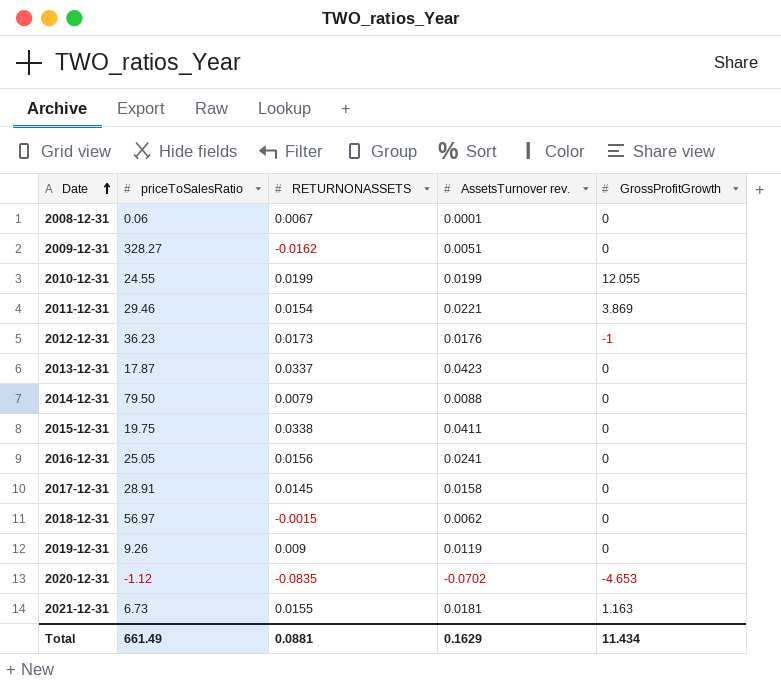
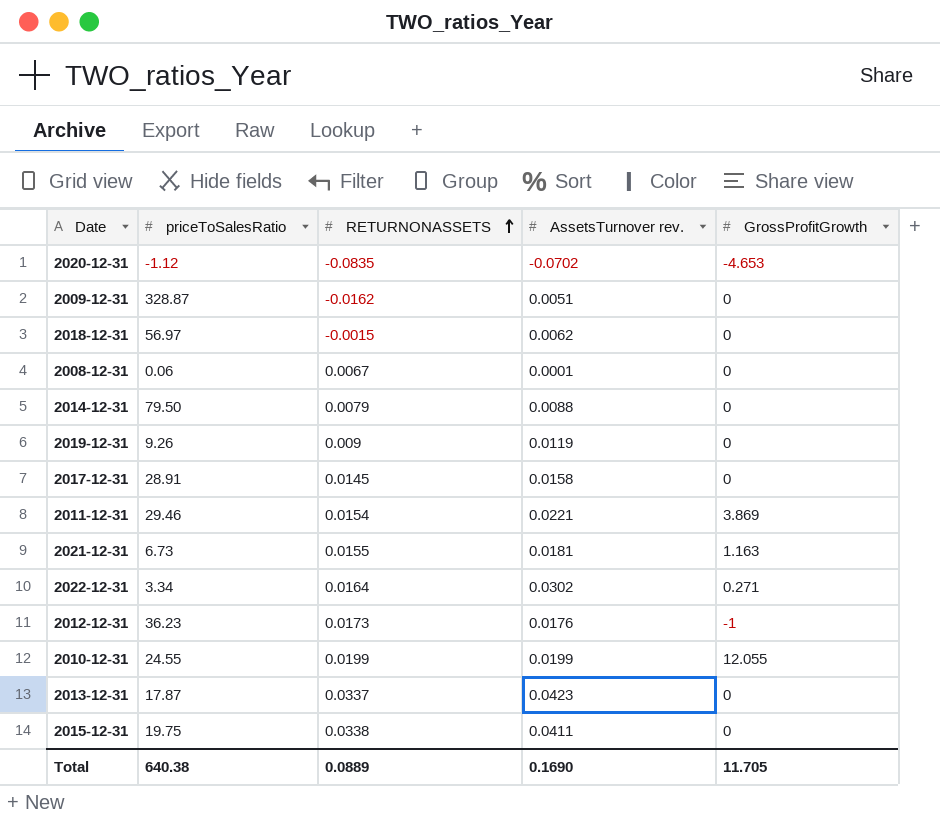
row order: Date ascending -> RETURNONASSETS ascending
row 2016-12-31: 25.05 | 0.0156 | 0.0241 | 0 -> none
2009-12-31 | priceToSalesRatio: 328.27 -> 328.87
row 2022-12-31: none -> 3.34 | 0.0164 | 0.0302 | 0.271
Total | priceToSalesRatio: 661.49 -> 640.38
Total | RETURNONASSETS: 0.0881 -> 0.0889
Total | AssetsTurnover rev.: 0.1629 -> 0.1690
Total | GrossProfitGrowth: 11.434 -> 11.705

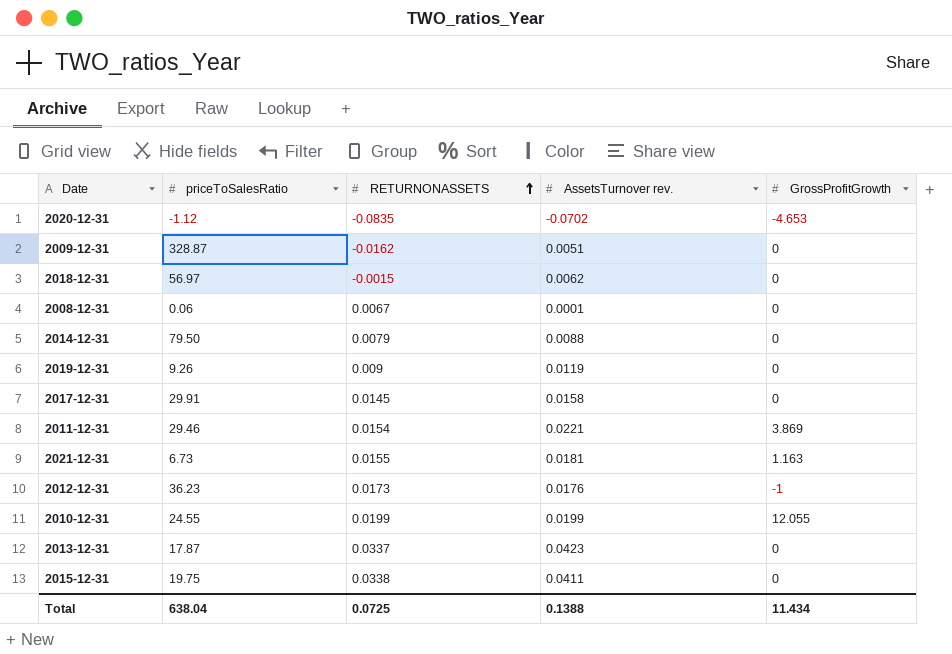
row 2022-12-31: 3.34 | 0.0164 | 0.0302 | 0.271 -> none
2017-12-31 | priceToSalesRatio: 28.91 -> 29.91
Total | priceToSalesRatio: 640.38 -> 638.04
Total | RETURNONASSETS: 0.0889 -> 0.0725
Total | AssetsTurnover rev.: 0.1690 -> 0.1388
Total | GrossProfitGrowth: 11.705 -> 11.434

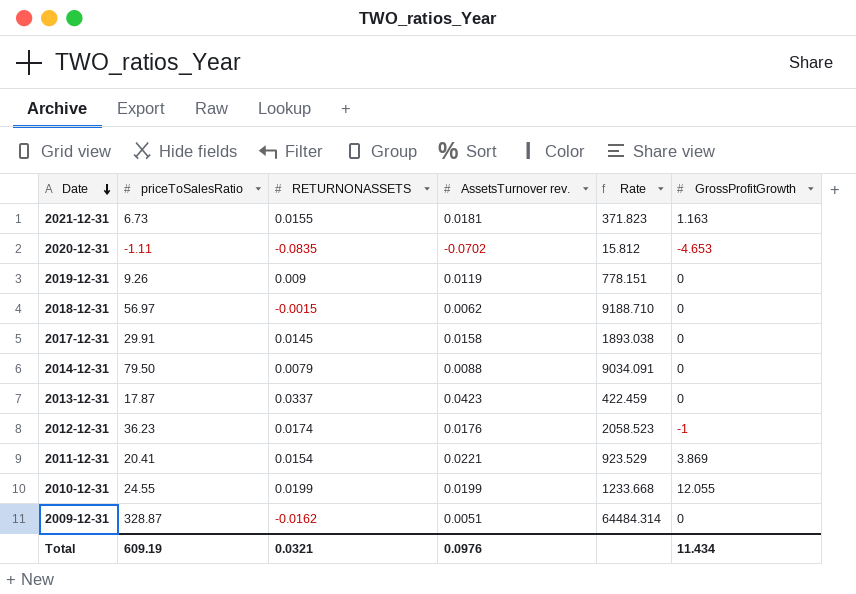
row order: RETURNONASSETS ascending -> Date descending
column Rate | formula: none -> [priceToSalesRatio] / [AssetsTurnover rev.]
row 2008-12-31: 0.06 | 0.0067 | 0.0001 | 0 -> none
row 2015-12-31: 19.75 | 0.0338 | 0.0411 | 0 -> none
2020-12-31 | priceToSalesRatio: -1.12 -> -1.11
2012-12-31 | RETURNONASSETS: 0.0173 -> 0.0174
2011-12-31 | priceToSalesRatio: 29.46 -> 20.41
Total | priceToSalesRatio: 638.04 -> 609.19
Total | RETURNONASSETS: 0.0725 -> 0.0321
Total | AssetsTurnover rev.: 0.1388 -> 0.0976

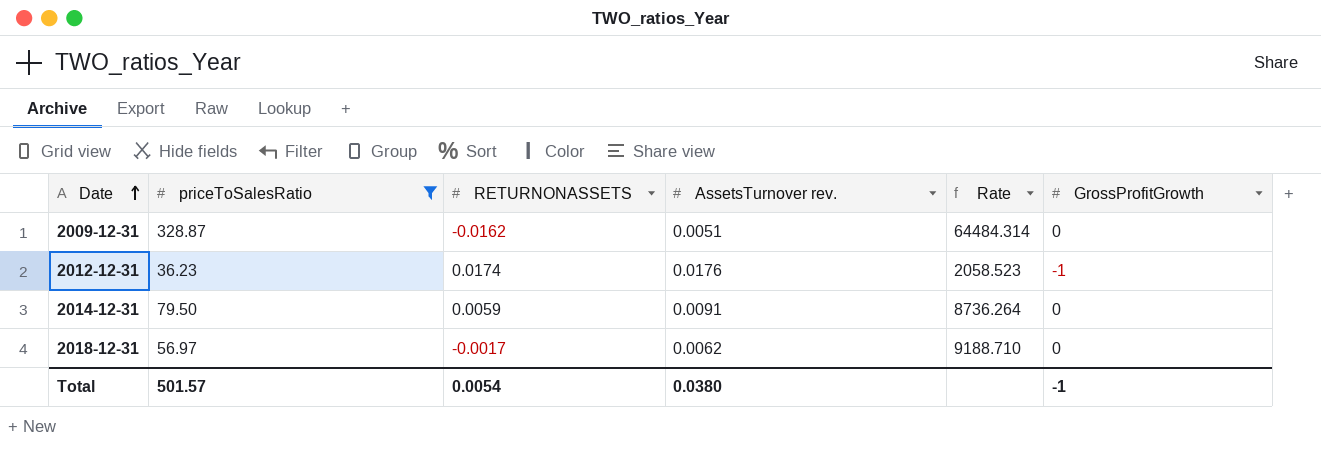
filter: none -> priceToSalesRatio >= 36.23
row order: Date descending -> Date ascending
2014-12-31 | RETURNONASSETS: 0.0079 -> 0.0059
2014-12-31 | AssetsTurnover rev.: 0.0088 -> 0.0091
2014-12-31 | Rate: 9034.091 -> 8736.264
2018-12-31 | RETURNONASSETS: -0.0015 -> -0.0017
Total | priceToSalesRatio: 609.19 -> 501.57
Total | RETURNONASSETS: 0.0321 -> 0.0054
Total | AssetsTurnover rev.: 0.0976 -> 0.0380
Total | GrossProfitGrowth: 11.434 -> -1

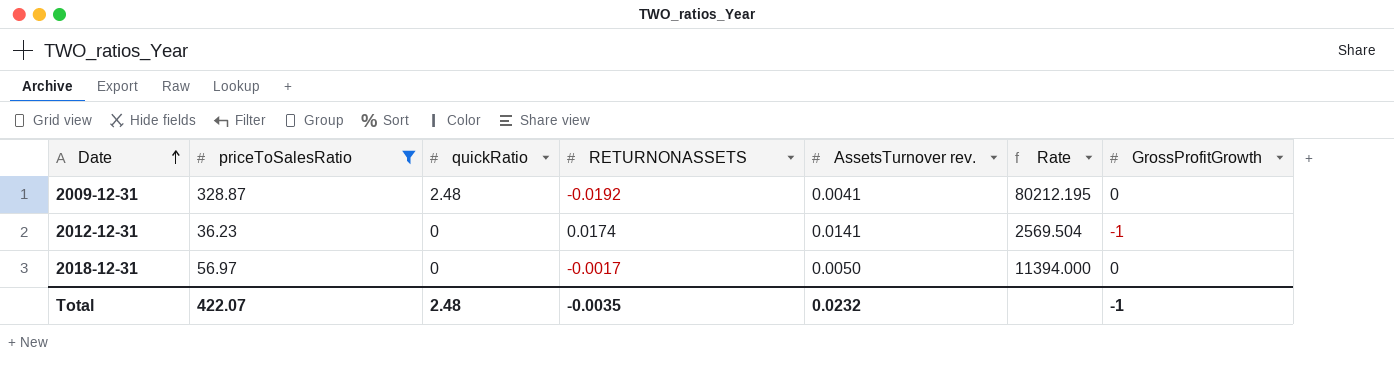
column quickRatio | position: none -> 3
row 2014-12-31: 79.50 | 0.0059 | 0.0091 | 8736.264 | 0 -> none
2009-12-31 | RETURNONASSETS: -0.0162 -> -0.0192
2009-12-31 | AssetsTurnover rev.: 0.0051 -> 0.0041
2009-12-31 | Rate: 64484.314 -> 80212.195
2012-12-31 | AssetsTurnover rev.: 0.0176 -> 0.0141
2012-12-31 | Rate: 2058.523 -> 2569.504
2018-12-31 | AssetsTurnover rev.: 0.0062 -> 0.0050
2018-12-31 | Rate: 9188.710 -> 11394.000
Total | priceToSalesRatio: 501.57 -> 422.07
Total | RETURNONASSETS: 0.0054 -> -0.0035
Total | AssetsTurnover rev.: 0.0380 -> 0.0232

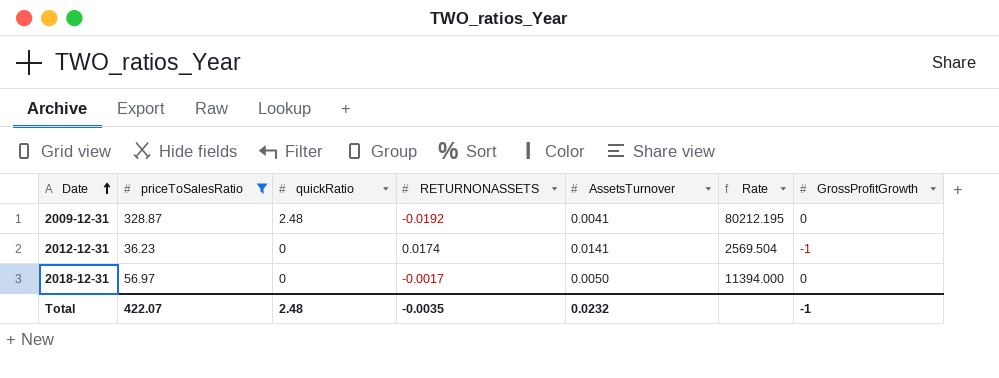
column name: AssetsTurnover rev. -> AssetsTurnover

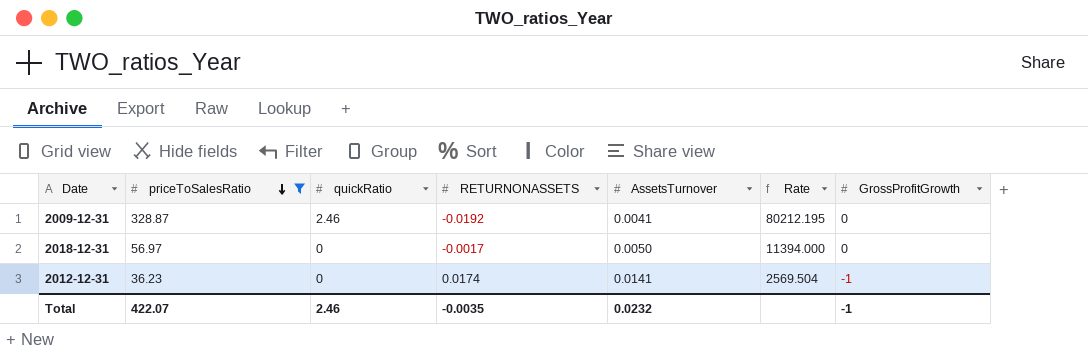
row order: Date ascending -> priceToSalesRatio descending
2009-12-31 | quickRatio: 2.48 -> 2.46
Total | quickRatio: 2.48 -> 2.46

